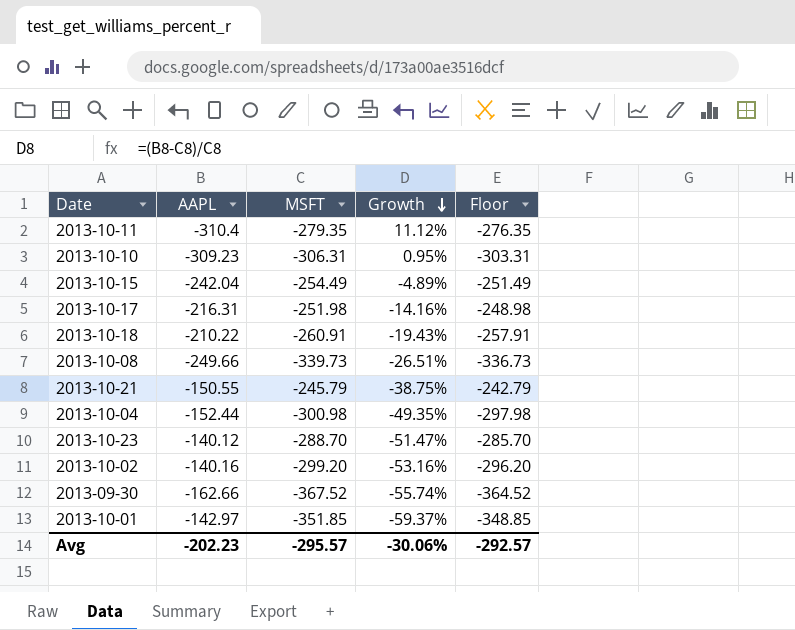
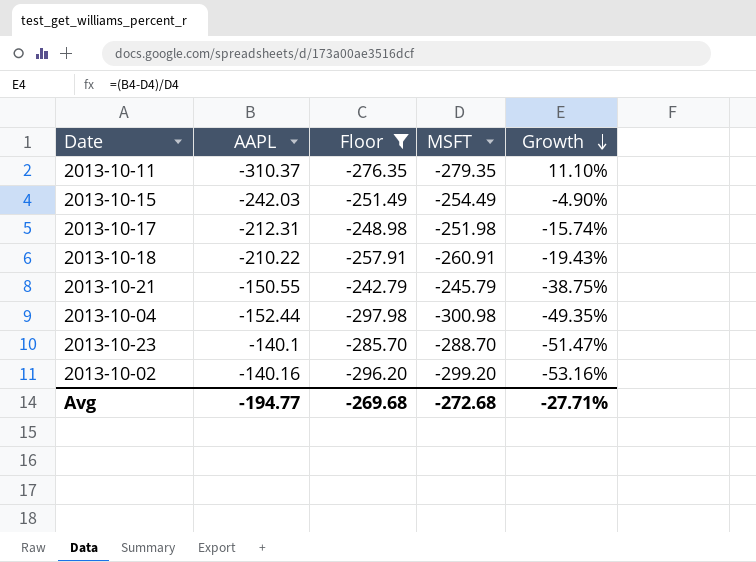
filter: none -> Floor >= -297.98
column Floor | position: 5 -> 3
2013-10-11 | AAPL: -310.4 -> -310.37
2013-10-11 | Growth: 11.12% -> 11.10%
2013-10-15 | AAPL: -242.04 -> -242.03
2013-10-15 | Growth: -4.89% -> -4.90%
2013-10-17 | AAPL: -216.31 -> -212.31
2013-10-17 | Growth: -14.16% -> -15.74%
2013-10-23 | AAPL: -140.12 -> -140.1
Avg | AAPL: -202.23 -> -194.77
Avg | Floor: -292.57 -> -269.68
Avg | MSFT: -295.57 -> -272.68
Avg | Growth: -30.06% -> -27.71%

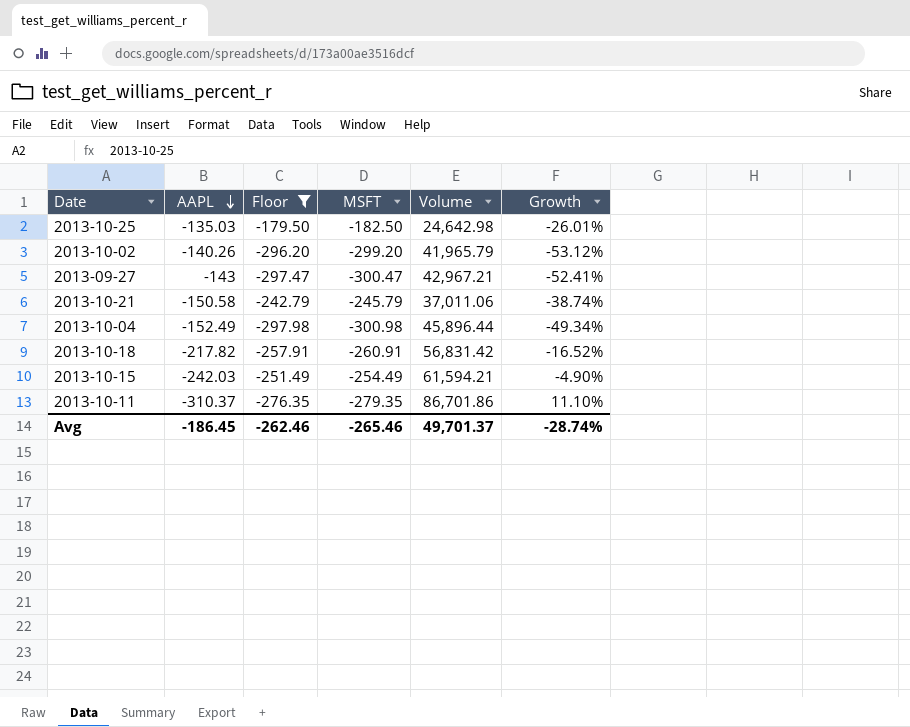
row order: Growth descending -> AAPL descending
column Volume | formula: none -> [AAPL] * [MSFT]
row 2013-10-17: -212.31 | -248.98 | -251.98 | -15.74% -> none
row 2013-10-23: -140.1 | -285.70 | -288.70 | -51.47% -> none
row 2013-10-25: none -> -135.03 | -179.50 | -182.50 | 24,642.98 | -26.01%
2013-10-02 | AAPL: -140.16 -> -140.26
2013-10-02 | Growth: -53.16% -> -53.12%
row 2013-09-27: none -> -143 | -297.47 | -300.47 | 42,967.21 | -52.41%
2013-10-21 | AAPL: -150.55 -> -150.58
2013-10-21 | Growth: -38.75% -> -38.74%
2013-10-04 | AAPL: -152.44 -> -152.49
2013-10-04 | Growth: -49.35% -> -49.34%
2013-10-18 | AAPL: -210.22 -> -217.82
2013-10-18 | Growth: -19.43% -> -16.52%
Avg | AAPL: -194.77 -> -186.45
Avg | Floor: -269.68 -> -262.46
Avg | MSFT: -272.68 -> -265.46
Avg | Growth: -27.71% -> -28.74%

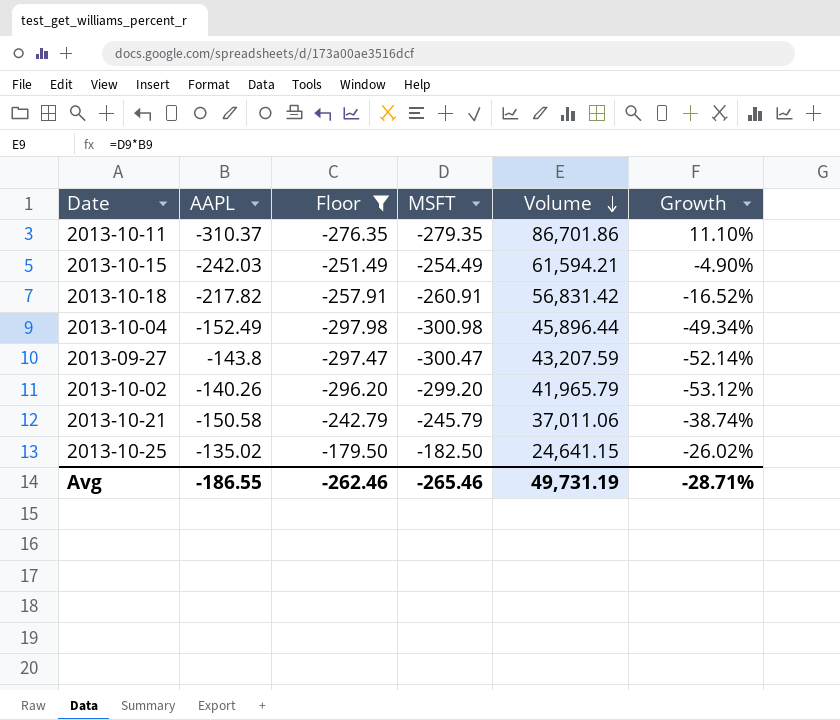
row order: AAPL descending -> Volume descending
2013-09-27 | AAPL: -143 -> -143.8
2013-09-27 | Volume: 42,967.21 -> 43,207.59
2013-09-27 | Growth: -52.41% -> -52.14%
2013-10-25 | AAPL: -135.03 -> -135.02
2013-10-25 | Volume: 24,642.98 -> 24,641.15
2013-10-25 | Growth: -26.01% -> -26.02%
Avg | AAPL: -186.45 -> -186.55
Avg | Volume: 49,701.37 -> 49,731.19
Avg | Growth: -28.74% -> -28.71%

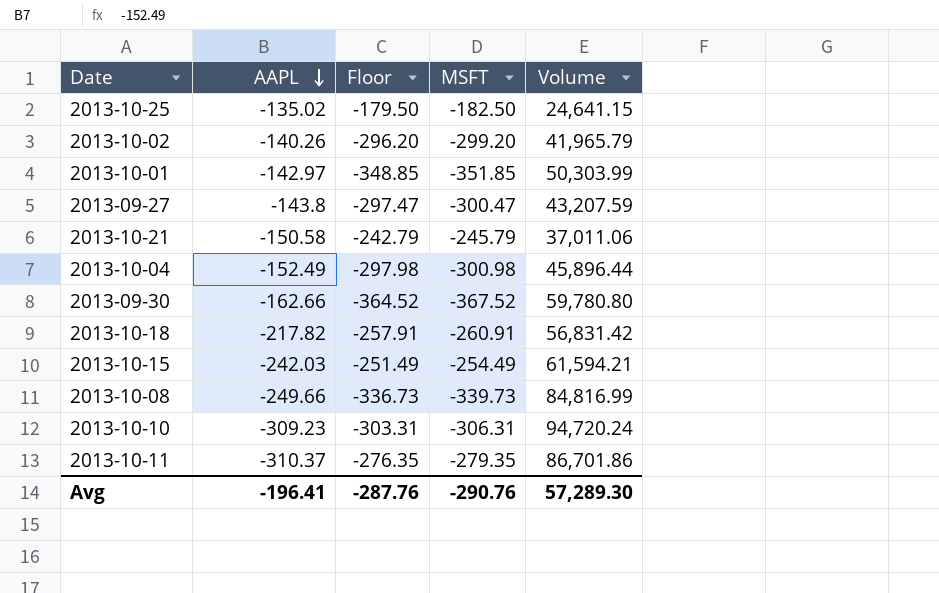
filter: Floor >= -297.98 -> none
row order: Volume descending -> AAPL descending
column Growth | formula: ([AAPL] - [MSFT]) / [MSFT] -> none
Avg | AAPL: -186.55 -> -196.41
Avg | Floor: -262.46 -> -287.76
Avg | MSFT: -265.46 -> -290.76
Avg | Volume: 49,731.19 -> 57,289.30

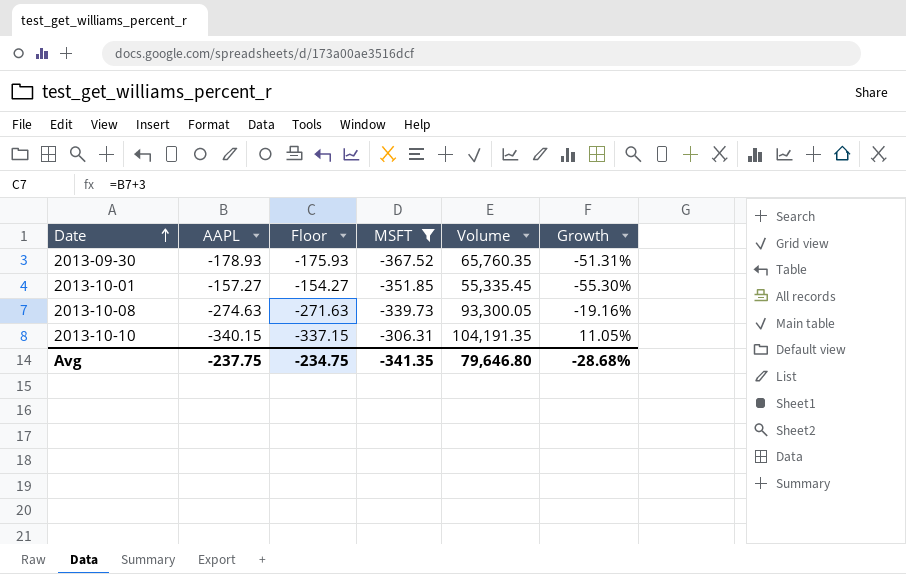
filter: none -> MSFT <= -306.31
row order: AAPL descending -> Date ascending
column Floor | formula: [MSFT] + 3 -> [AAPL] + 3
column Growth | formula: none -> ([AAPL] - [MSFT]) / [MSFT]
2013-09-30 | AAPL: -162.66 -> -178.93
2013-09-30 | Volume: 59,780.80 -> 65,760.35
2013-10-01 | AAPL: -142.97 -> -157.27
2013-10-01 | Volume: 50,303.99 -> 55,335.45
2013-10-08 | AAPL: -249.66 -> -274.63
2013-10-08 | Volume: 84,816.99 -> 93,300.05
2013-10-10 | AAPL: -309.23 -> -340.15
2013-10-10 | Volume: 94,720.24 -> 104,191.35
Avg | AAPL: -196.41 -> -237.75
Avg | Floor: -287.76 -> -234.75
Avg | MSFT: -290.76 -> -341.35
Avg | Volume: 57,289.30 -> 79,646.80

